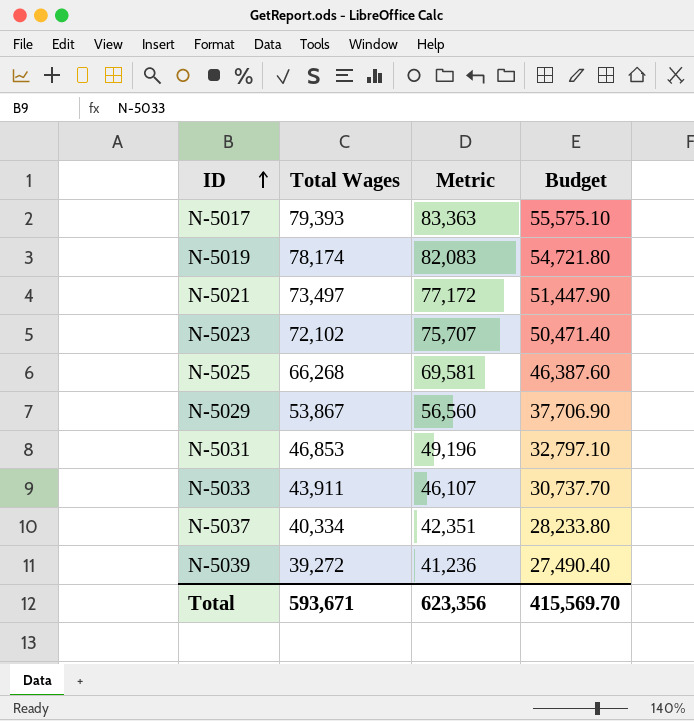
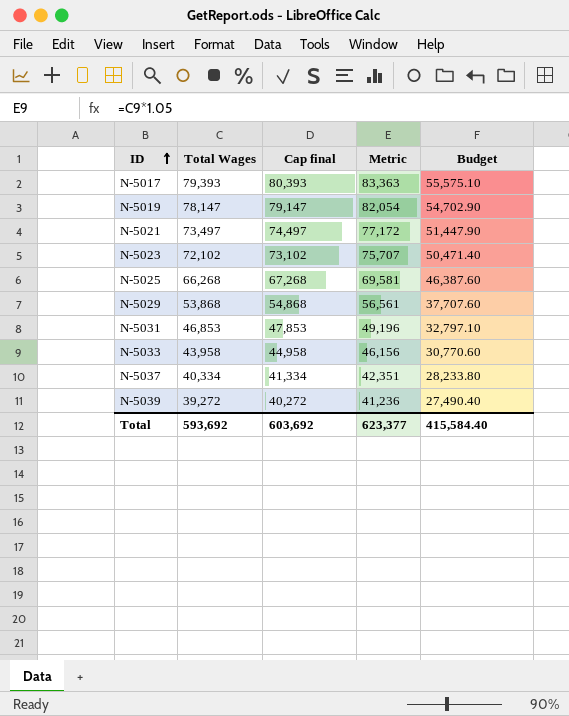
column Cap final | formula: none -> [Total Wages] + 1000
N-5019 | Total Wages: 78,174 -> 78,147
N-5019 | Metric: 82,083 -> 82,054
N-5019 | Budget: 54,721.80 -> 54,702.90
N-5029 | Total Wages: 53,867 -> 53,868
N-5029 | Metric: 56,560 -> 56,561
N-5029 | Budget: 37,706.90 -> 37,707.60
N-5033 | Total Wages: 43,911 -> 43,958
N-5033 | Metric: 46,107 -> 46,156
N-5033 | Budget: 30,737.70 -> 30,770.60
Total | Total Wages: 593,671 -> 593,692
Total | Metric: 623,356 -> 623,377
Total | Budget: 415,569.70 -> 415,584.40

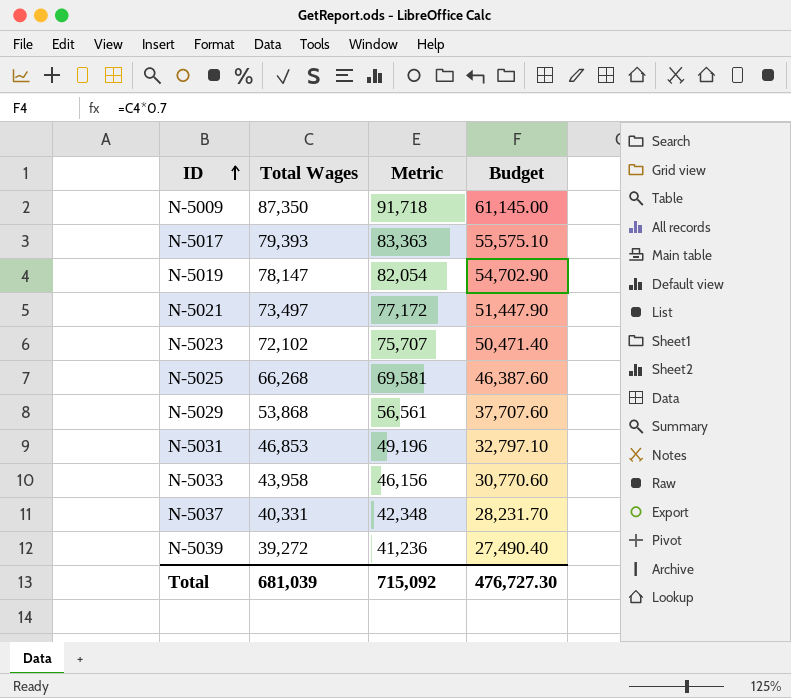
column Cap final | formula: [Total Wages] + 1000 -> none
row N-5009: none -> 87,350 | 91,718 | 61,145.00
N-5037 | Total Wages: 40,334 -> 40,331
N-5037 | Metric: 42,351 -> 42,348
N-5037 | Budget: 28,233.80 -> 28,231.70
Total | Total Wages: 593,692 -> 681,039
Total | Metric: 623,377 -> 715,092
Total | Budget: 415,584.40 -> 476,727.30

